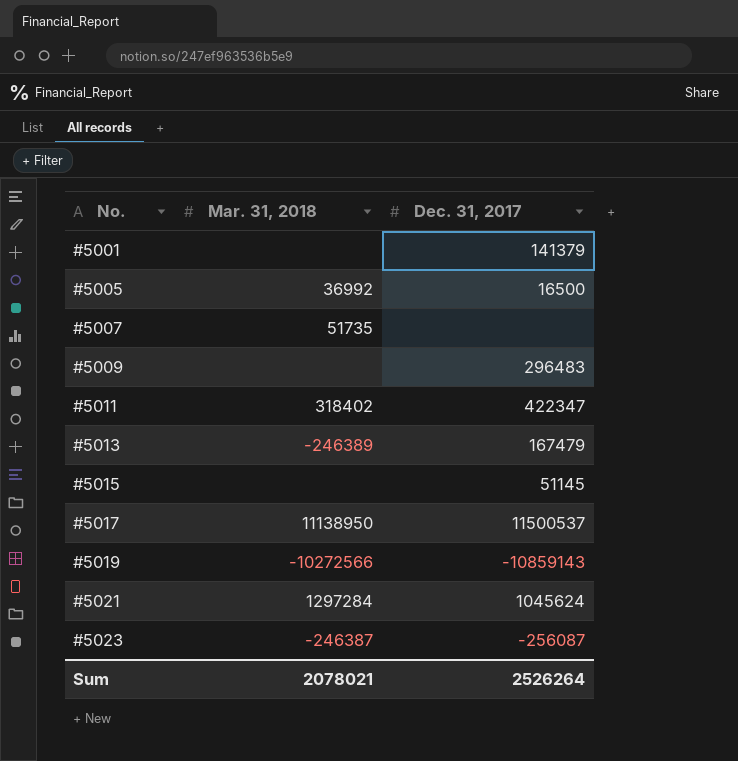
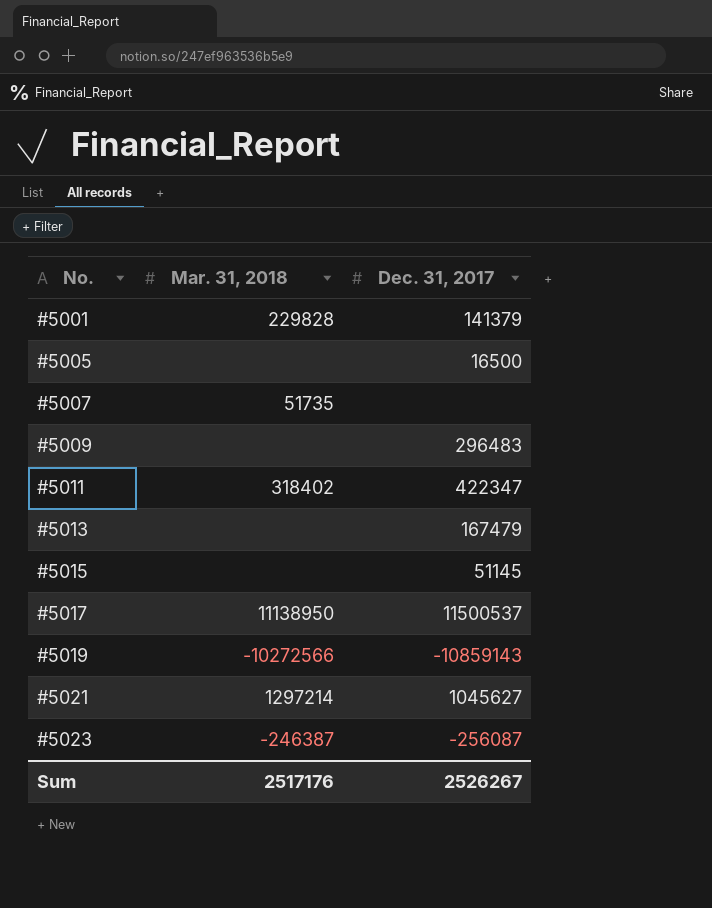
#5001 | Mar. 31, 2018: none -> 229828
#5005 | Mar. 31, 2018: 36992 -> none
#5013 | Mar. 31, 2018: -246389 -> none
#5021 | Mar. 31, 2018: 1297284 -> 1297214
#5021 | Dec. 31, 2017: 1045624 -> 1045627
Sum | Mar. 31, 2018: 2078021 -> 2517176
Sum | Dec. 31, 2017: 2526264 -> 2526267

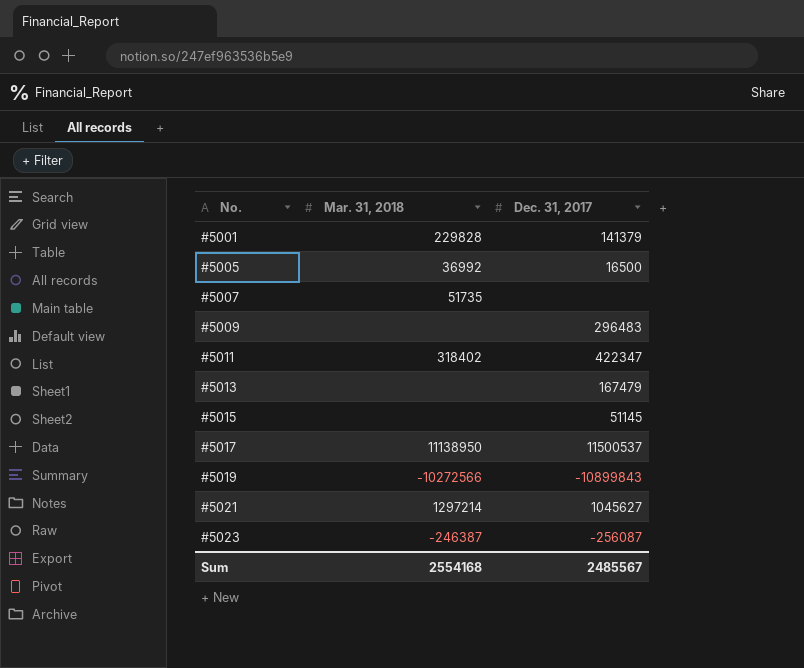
#5005 | Mar. 31, 2018: none -> 36992
#5019 | Dec. 31, 2017: -10859143 -> -10899843
Sum | Mar. 31, 2018: 2517176 -> 2554168
Sum | Dec. 31, 2017: 2526267 -> 2485567

